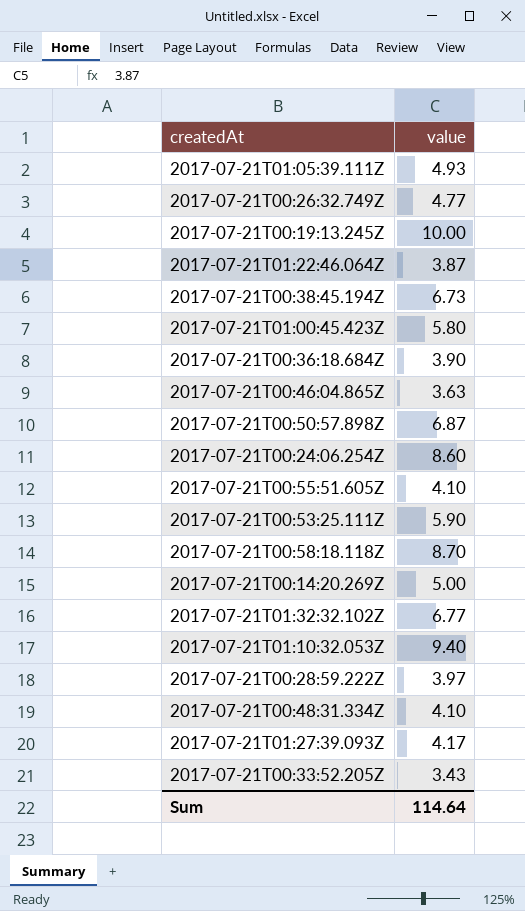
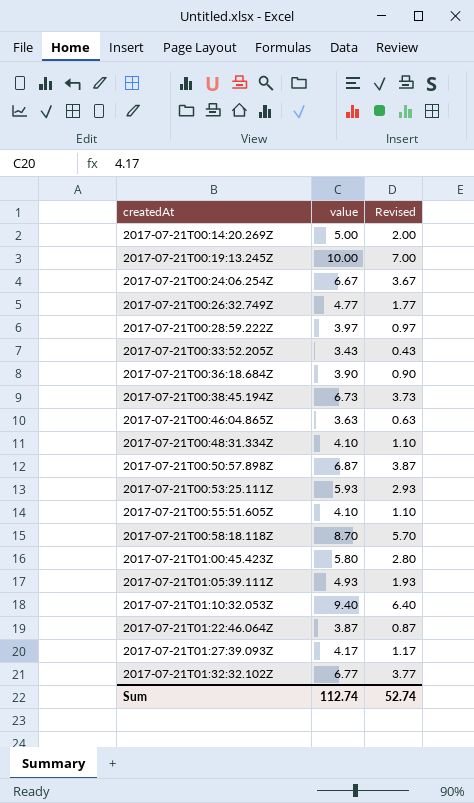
row order: none -> createdAt ascending
column Revised | formula: none -> [value] - 3
2017-07-21T00:24:06.254Z | value: 8.60 -> 6.67
2017-07-21T00:53:25.111Z | value: 5.90 -> 5.93
Sum | value: 114.64 -> 112.74

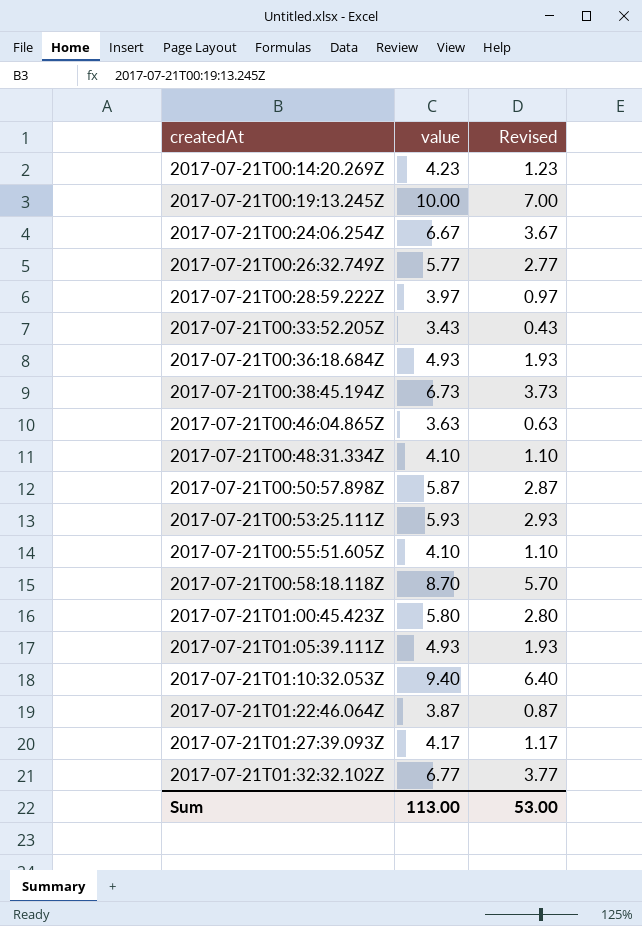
2017-07-21T00:14:20.269Z | value: 5.00 -> 4.23
2017-07-21T00:14:20.269Z | Revised: 2.00 -> 1.23
2017-07-21T00:26:32.749Z | value: 4.77 -> 5.77
2017-07-21T00:26:32.749Z | Revised: 1.77 -> 2.77
2017-07-21T00:36:18.684Z | value: 3.90 -> 4.93
2017-07-21T00:36:18.684Z | Revised: 0.90 -> 1.93
2017-07-21T00:50:57.898Z | value: 6.87 -> 5.87
2017-07-21T00:50:57.898Z | Revised: 3.87 -> 2.87
Sum | value: 112.74 -> 113.00
Sum | Revised: 52.74 -> 53.00

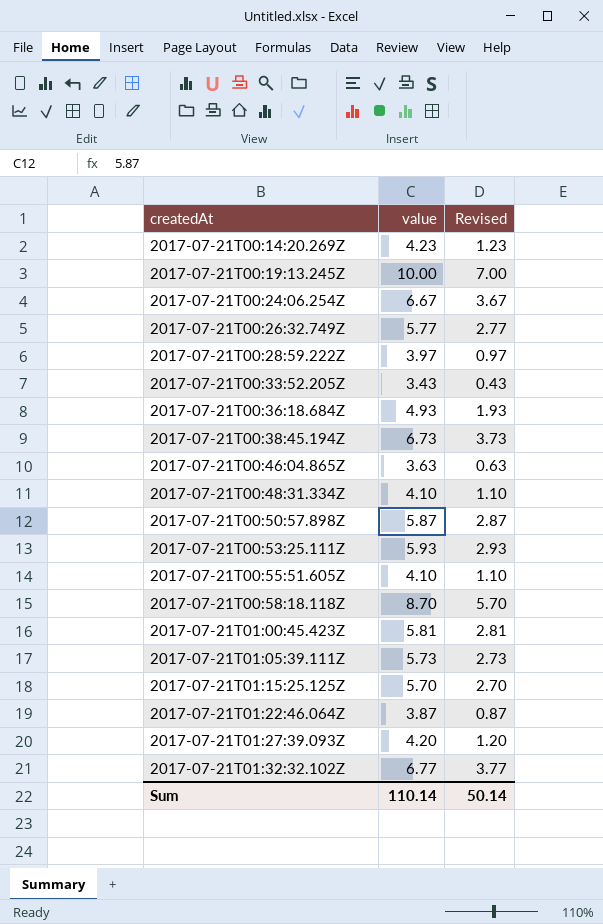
row 2017-07-21T01:10:32.053Z: 9.40 | 6.40 -> none
2017-07-21T01:00:45.423Z | value: 5.80 -> 5.81
2017-07-21T01:00:45.423Z | Revised: 2.80 -> 2.81
2017-07-21T01:05:39.111Z | value: 4.93 -> 5.73
2017-07-21T01:05:39.111Z | Revised: 1.93 -> 2.73
row 2017-07-21T01:15:25.125Z: none -> 5.70 | 2.70
2017-07-21T01:27:39.093Z | value: 4.17 -> 4.20
2017-07-21T01:27:39.093Z | Revised: 1.17 -> 1.20
Sum | value: 113.00 -> 110.14
Sum | Revised: 53.00 -> 50.14

